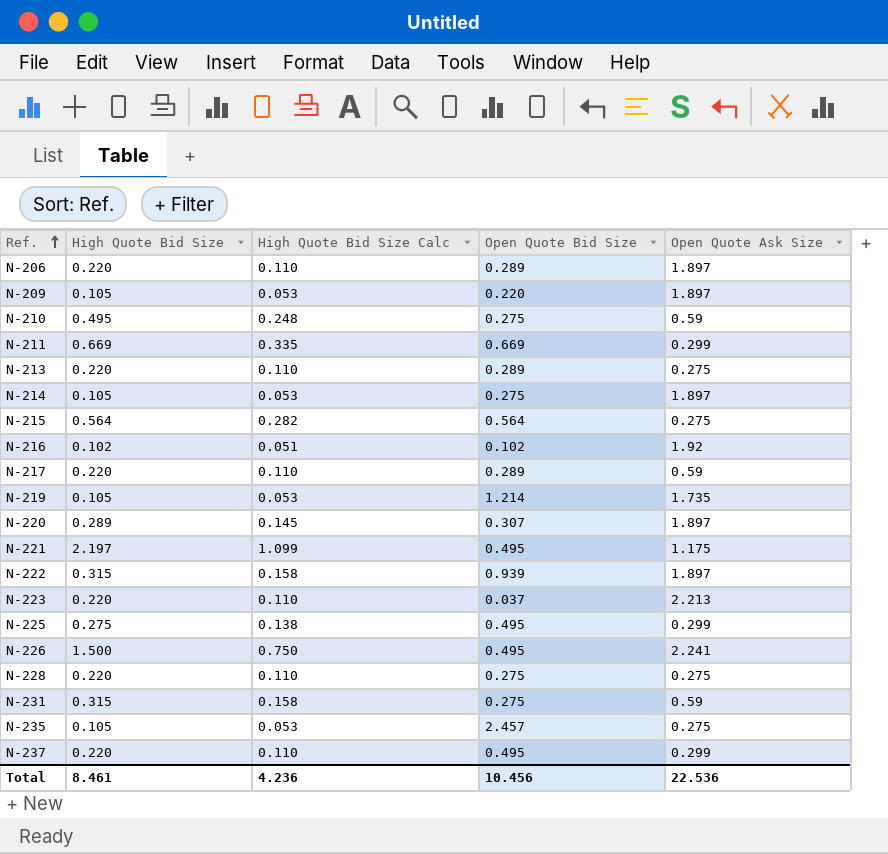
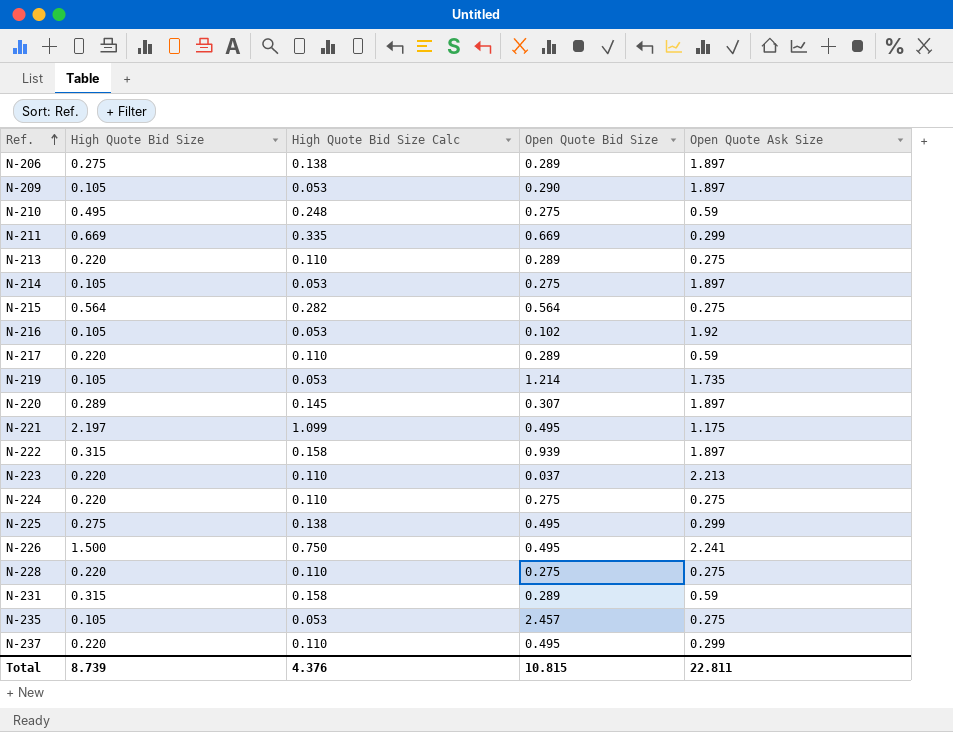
N-206 | High Quote Bid Size: 0.220 -> 0.275
N-206 | High Quote Bid Size Calc: 0.110 -> 0.138
N-209 | Open Quote Bid Size: 0.220 -> 0.290
N-216 | High Quote Bid Size: 0.102 -> 0.105
N-216 | High Quote Bid Size Calc: 0.051 -> 0.053
row N-224: none -> 0.220 | 0.110 | 0.275 | 0.275
N-231 | Open Quote Bid Size: 0.275 -> 0.289
Total | High Quote Bid Size: 8.461 -> 8.739
Total | High Quote Bid Size Calc: 4.236 -> 4.376
Total | Open Quote Bid Size: 10.456 -> 10.815
Total | Open Quote Ask Size: 22.536 -> 22.811

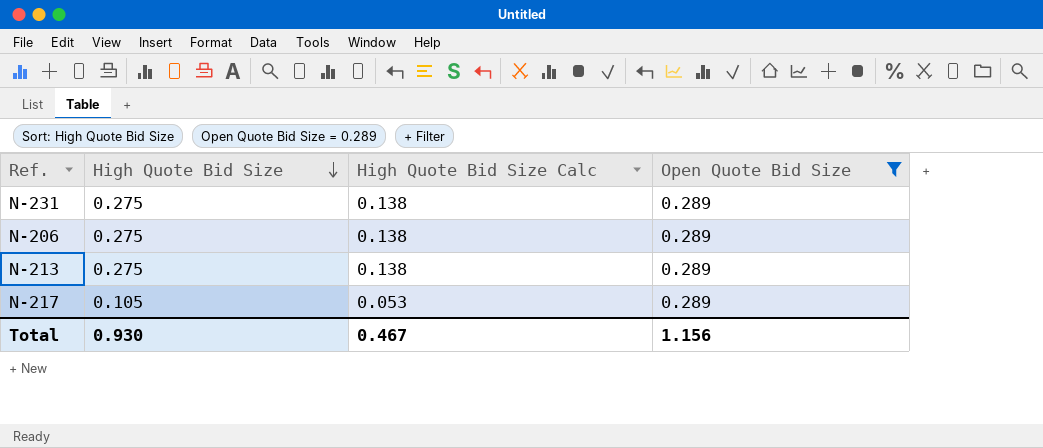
filter: none -> Open Quote Bid Size = 0.289
row order: Ref. ascending -> High Quote Bid Size descending
column Open Quote Ask Size | position: 5 -> none
N-231 | High Quote Bid Size: 0.315 -> 0.275
N-231 | High Quote Bid Size Calc: 0.158 -> 0.138
N-213 | High Quote Bid Size: 0.220 -> 0.275
N-213 | High Quote Bid Size Calc: 0.110 -> 0.138
N-217 | High Quote Bid Size: 0.220 -> 0.105
N-217 | High Quote Bid Size Calc: 0.110 -> 0.053
Total | High Quote Bid Size: 8.739 -> 0.930
Total | High Quote Bid Size Calc: 4.376 -> 0.467
Total | Open Quote Bid Size: 10.815 -> 1.156

